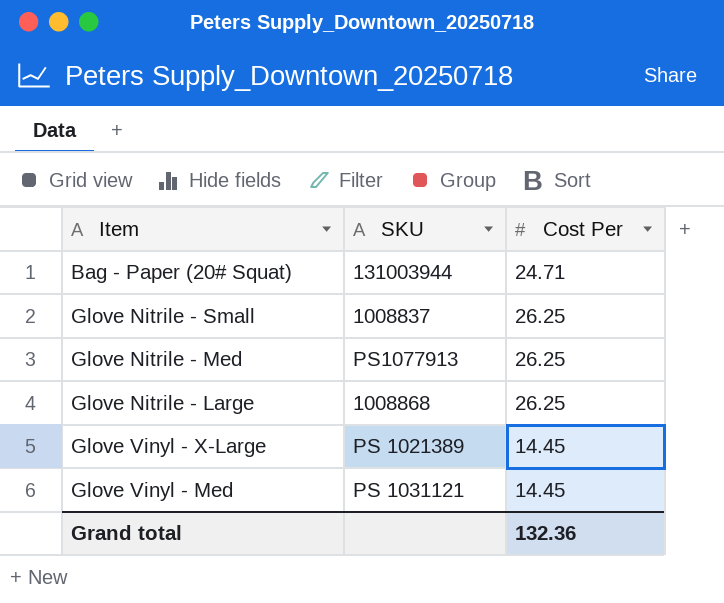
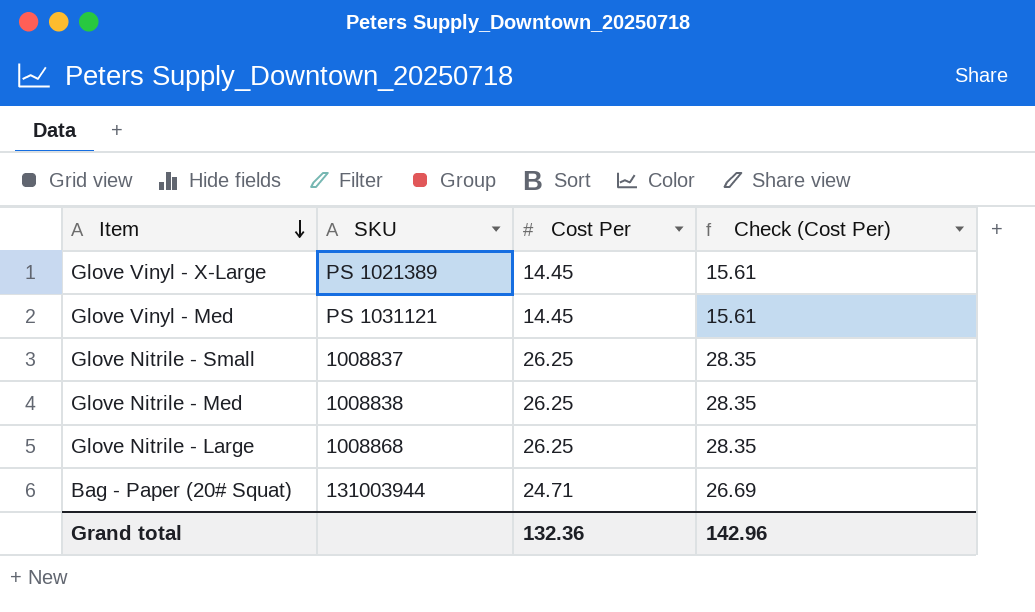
row order: none -> Item descending
column Check (Cost Per) | formula: none -> [Cost Per] * 1.08
Glove Nitrile - Med | SKU: PS1077913 -> 1008838

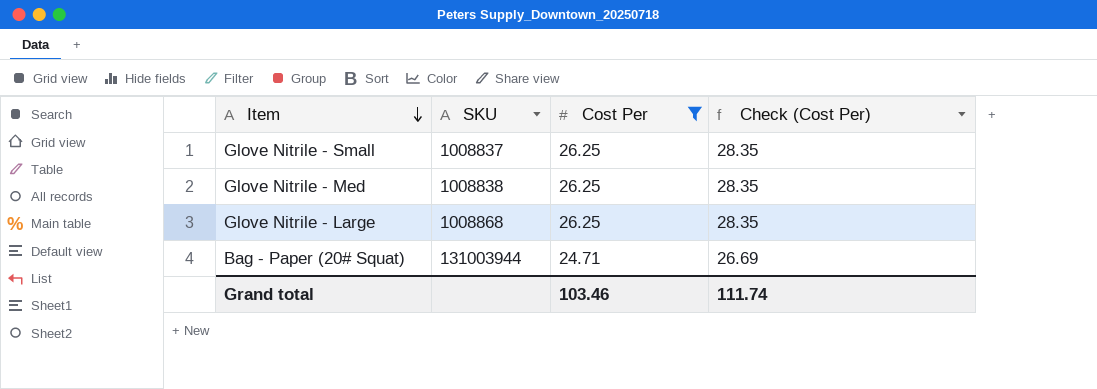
filter: none -> Cost Per != 14.45
Grand total | Cost Per: 132.36 -> 103.46
Grand total | Check (Cost Per): 142.96 -> 111.74

